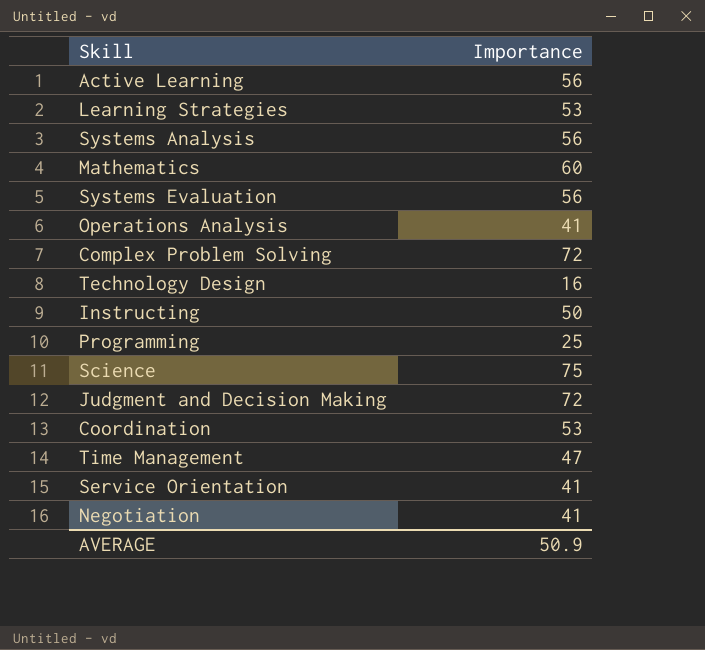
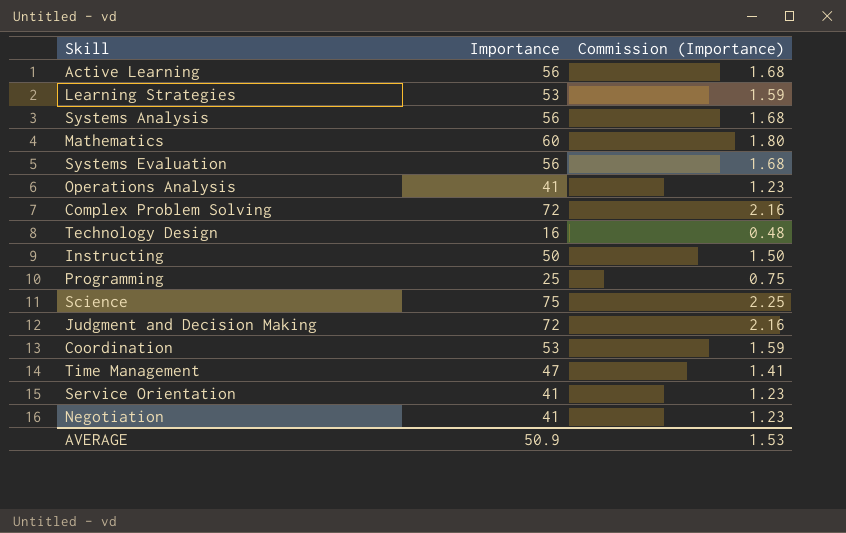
column Commission (Importance) | formula: none -> [Importance] * 0.03

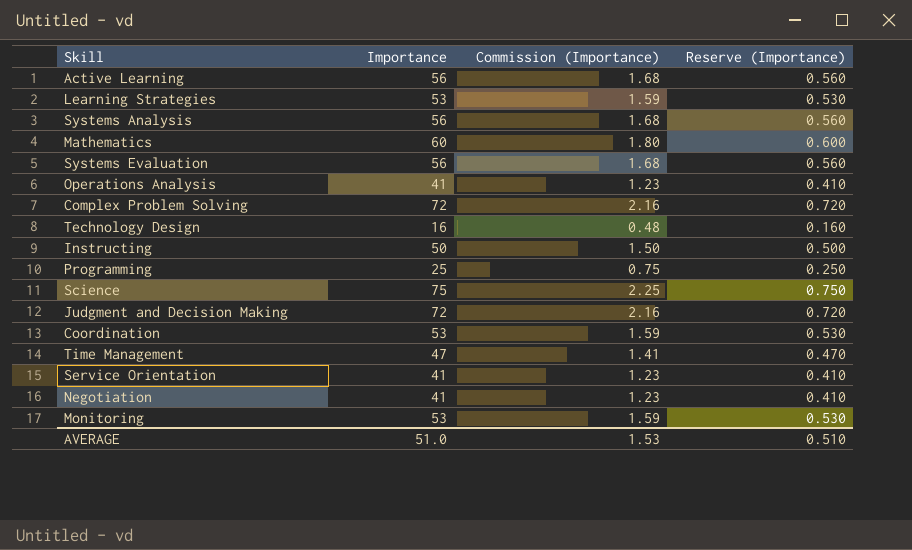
column Reserve (Importance) | formula: none -> [Importance] * 0.01
row Monitoring: none -> 53 | 1.59 | 0.530
AVERAGE | Importance: 50.9 -> 51.0

